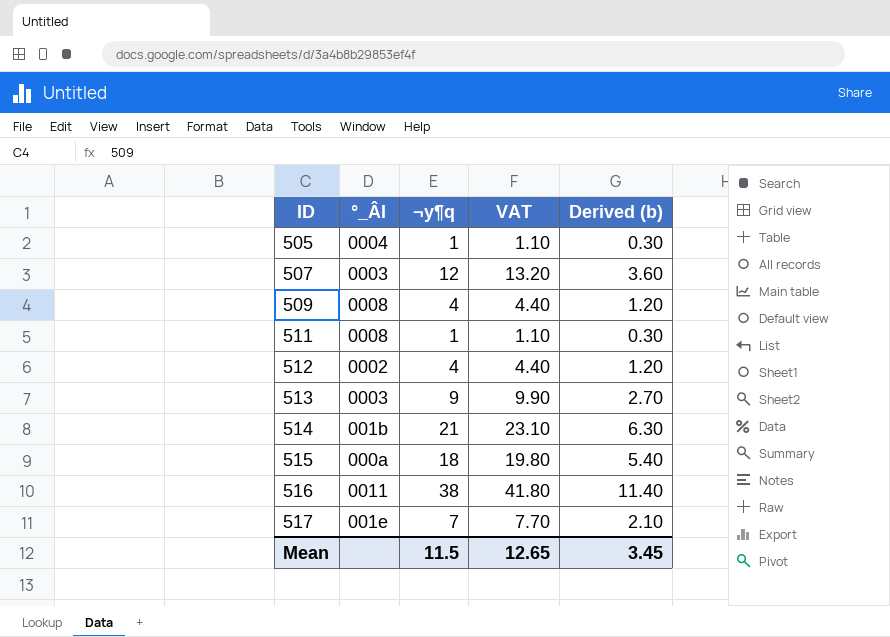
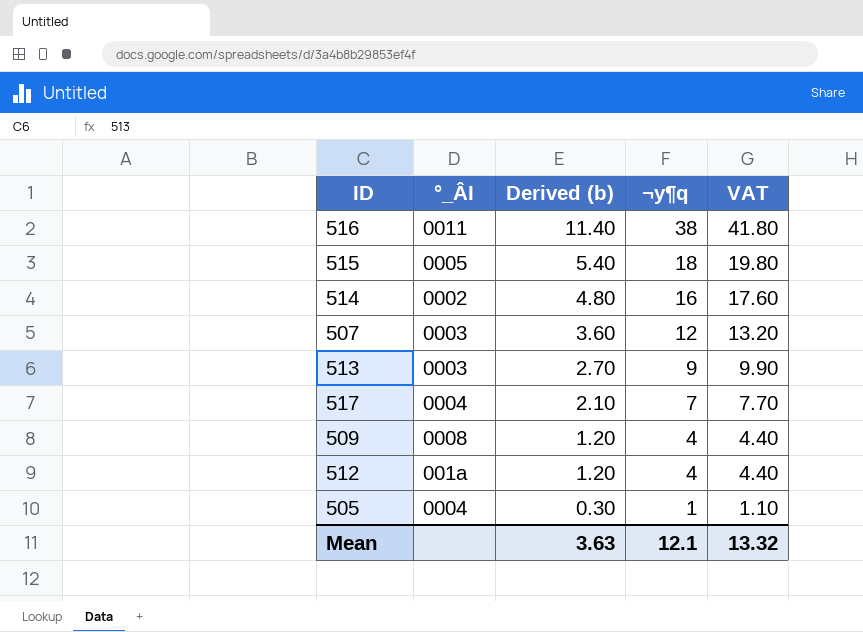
row order: ID ascending -> Derived (b) descending
column Derived (b) | position: 5 -> 3
row 511: 0008 | 1 | 1.10 | 0.30 -> none
515 | °_ÂI: 000a -> 0005
514 | °_ÂI: 001b -> 0002
514 | Derived (b): 6.30 -> 4.80
514 | ¬y¶q: 21 -> 16
514 | VAT: 23.10 -> 17.60
517 | °_ÂI: 001e -> 0004
512 | °_ÂI: 0002 -> 001a
Mean | Derived (b): 3.45 -> 3.63
Mean | ¬y¶q: 11.5 -> 12.1
Mean | VAT: 12.65 -> 13.32

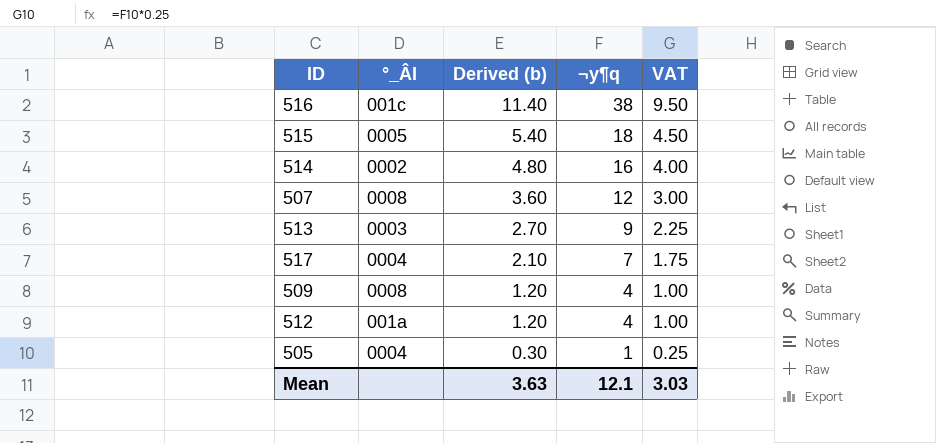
column VAT | formula: [¬y¶q] * 1.1 -> [¬y¶q] * 0.25
516 | °_ÂI: 0011 -> 001c
507 | °_ÂI: 0003 -> 0008
Mean | VAT: 13.32 -> 3.03

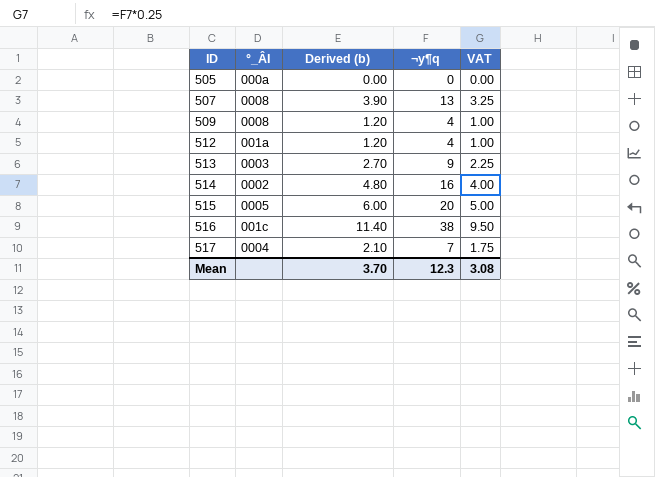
row order: Derived (b) descending -> ID ascending
505 | °_ÂI: 0004 -> 000a
505 | Derived (b): 0.30 -> 0.00
505 | ¬y¶q: 1 -> 0
505 | VAT: 0.25 -> 0.00
507 | Derived (b): 3.60 -> 3.90
507 | ¬y¶q: 12 -> 13
507 | VAT: 3.00 -> 3.25
515 | Derived (b): 5.40 -> 6.00
515 | ¬y¶q: 18 -> 20
515 | VAT: 4.50 -> 5.00
Mean | Derived (b): 3.63 -> 3.70
Mean | ¬y¶q: 12.1 -> 12.3
Mean | VAT: 3.03 -> 3.08

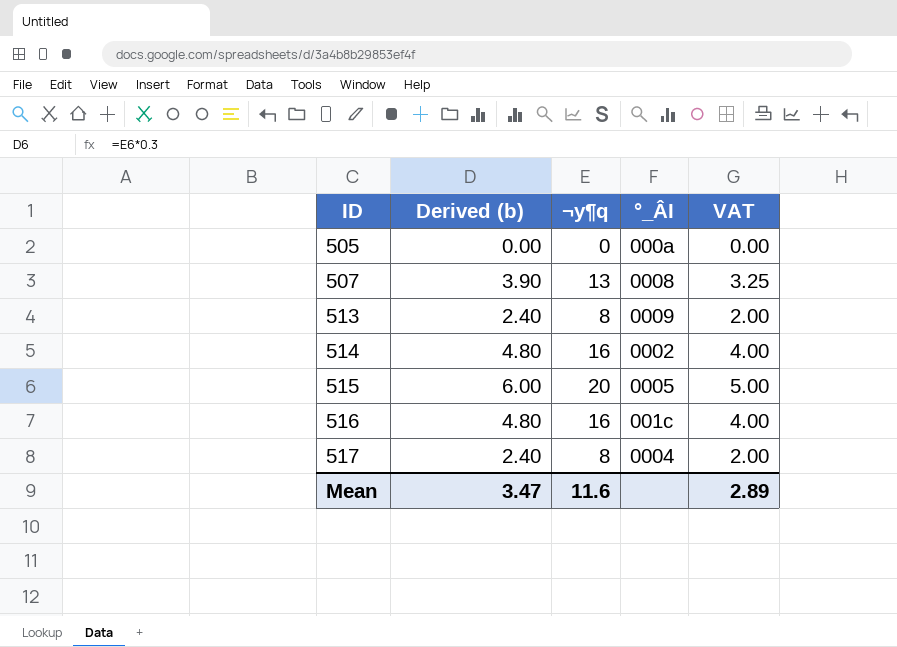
column °_ÂI | position: 2 -> 4
row 509: 0008 | 1.20 | 4 | 1.00 -> none
row 512: 001a | 1.20 | 4 | 1.00 -> none
513 | Derived (b): 2.70 -> 2.40
513 | ¬y¶q: 9 -> 8
513 | °_ÂI: 0003 -> 0009
513 | VAT: 2.25 -> 2.00
516 | Derived (b): 11.40 -> 4.80
516 | ¬y¶q: 38 -> 16
516 | VAT: 9.50 -> 4.00
517 | Derived (b): 2.10 -> 2.40
517 | ¬y¶q: 7 -> 8
517 | VAT: 1.75 -> 2.00
Mean | Derived (b): 3.70 -> 3.47
Mean | ¬y¶q: 12.3 -> 11.6
Mean | VAT: 3.08 -> 2.89

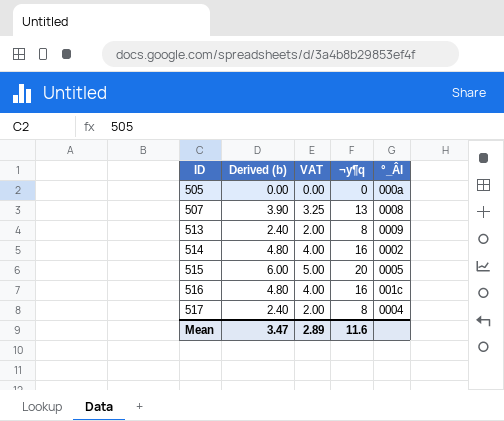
column VAT | position: 5 -> 3

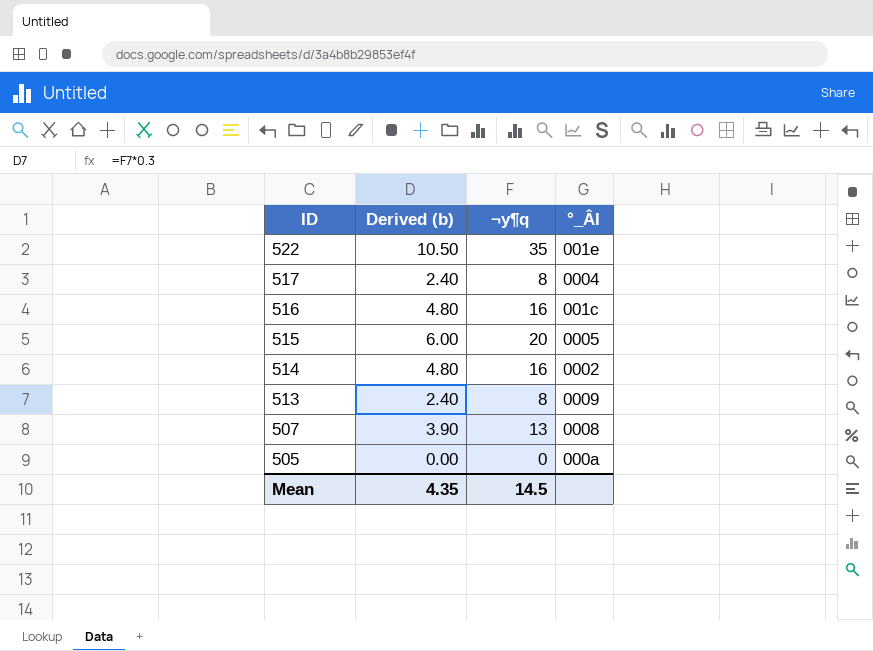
row order: ID ascending -> ID descending
column VAT | formula: [¬y¶q] * 0.25 -> none
row 522: none -> 10.50 | 35 | 001e
Mean | Derived (b): 3.47 -> 4.35
Mean | ¬y¶q: 11.6 -> 14.5

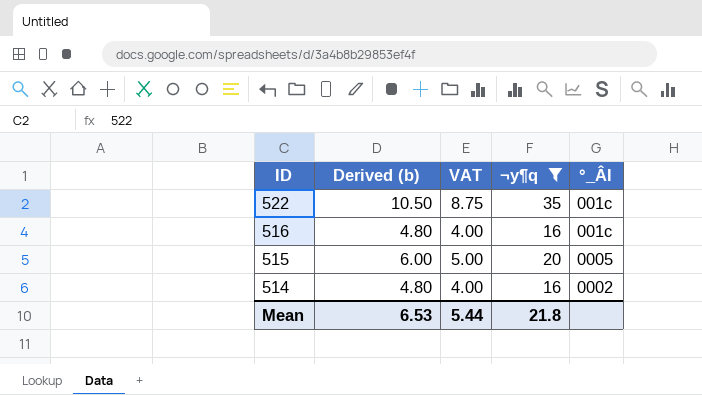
filter: none -> ¬y¶q >= 16
column VAT | formula: none -> [¬y¶q] * 0.25
522 | °_ÂI: 001e -> 001c
Mean | Derived (b): 4.35 -> 6.53
Mean | ¬y¶q: 14.5 -> 21.8

